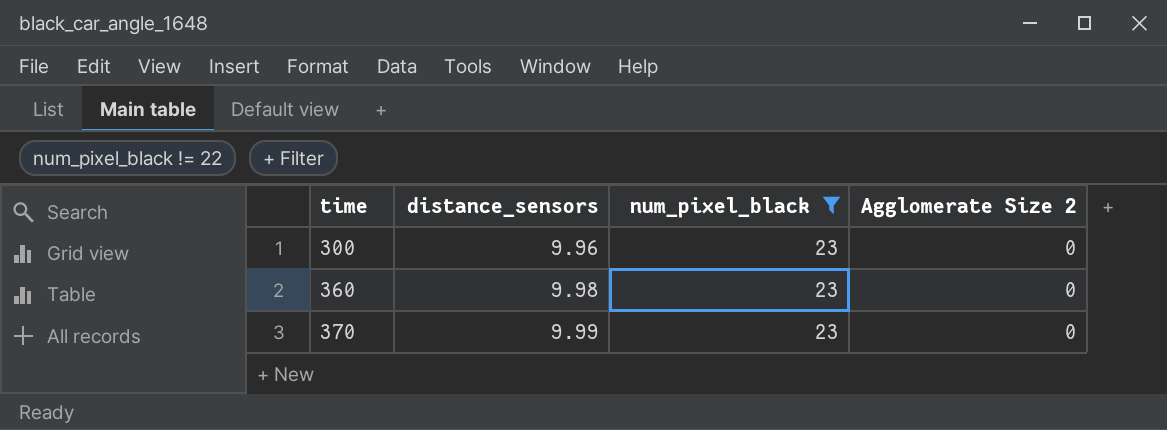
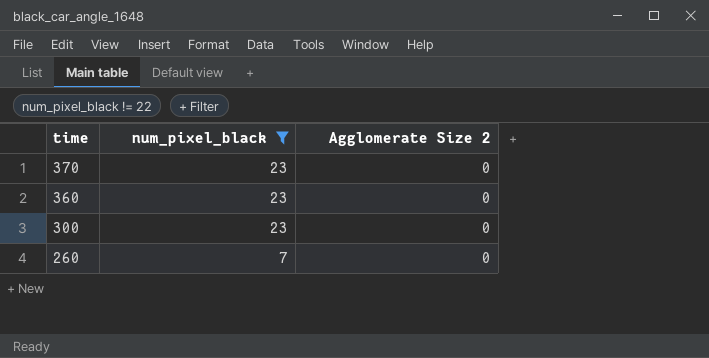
row order: time ascending -> time descending
column distance_sensors | position: 2 -> none
row 260: none -> 7 | 0

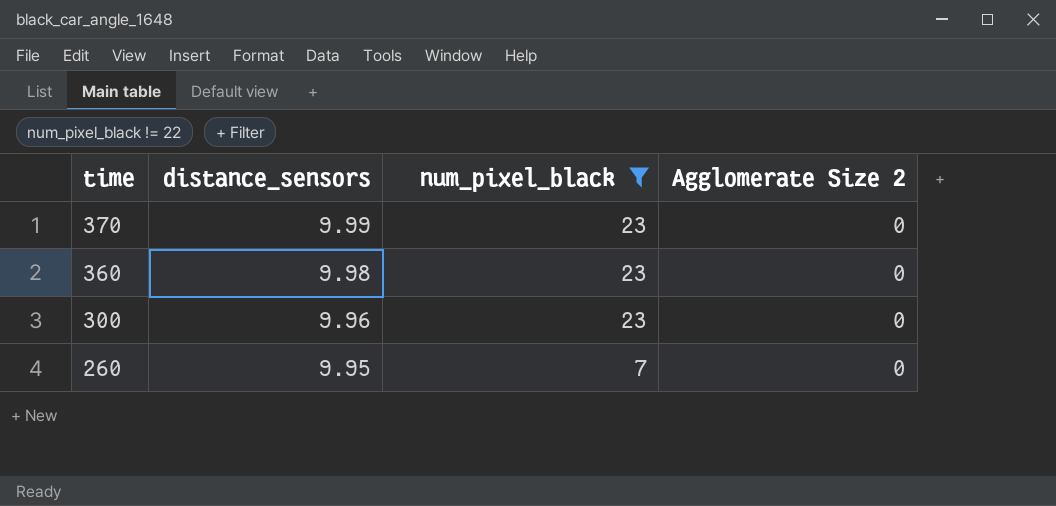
column distance_sensors | position: none -> 2

